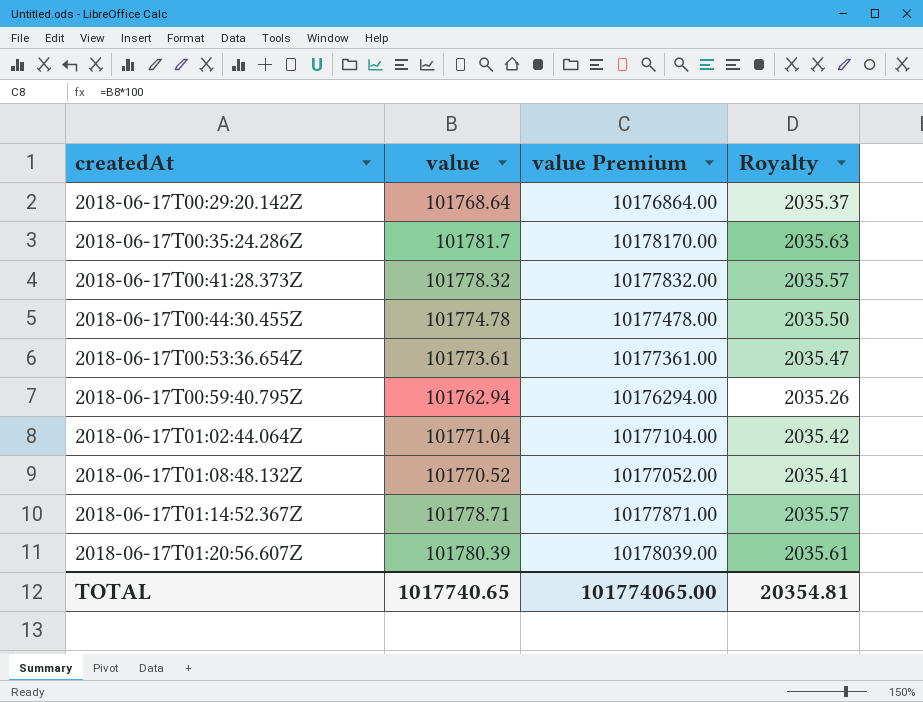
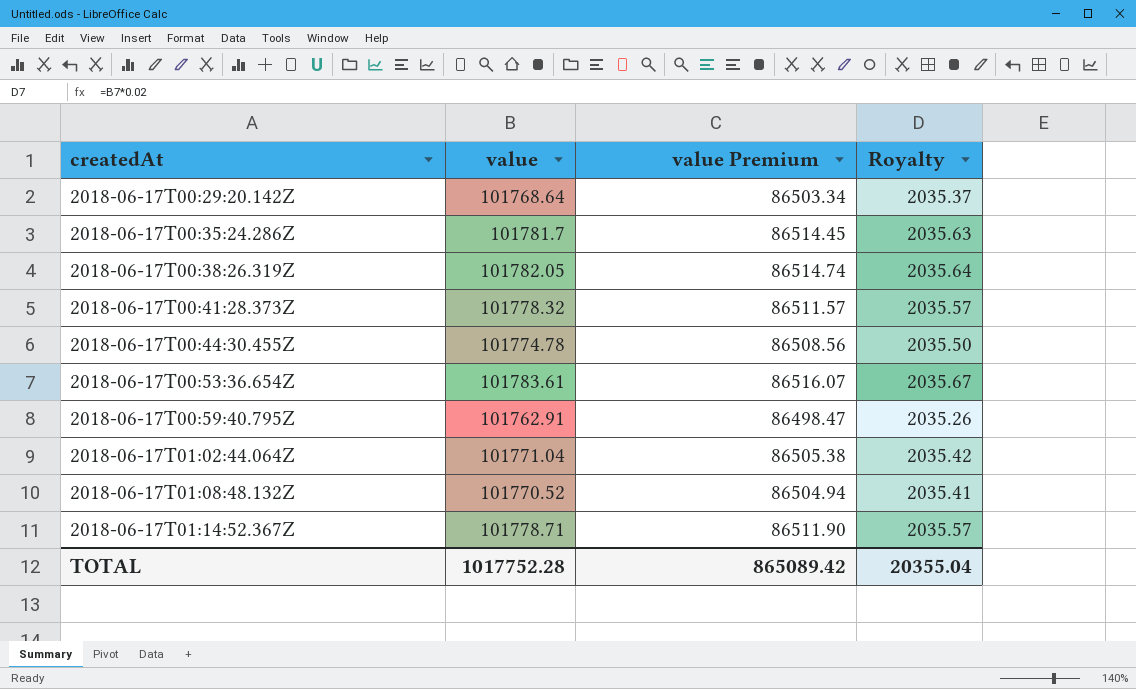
column value Premium | formula: [value] * 100 -> [value] * 0.85
row 2018-06-17T01:20:56.607Z: 101780.39 | 10178039.00 | 2035.61 -> none
row 2018-06-17T00:38:26.319Z: none -> 101782.05 | 86514.74 | 2035.64
2018-06-17T00:53:36.654Z | value: 101773.61 -> 101783.61
2018-06-17T00:53:36.654Z | Royalty: 2035.47 -> 2035.67
2018-06-17T00:59:40.795Z | value: 101762.94 -> 101762.91
TOTAL | value: 1017740.65 -> 1017752.28
TOTAL | value Premium: 101774065.00 -> 865089.42
TOTAL | Royalty: 20354.81 -> 20355.04

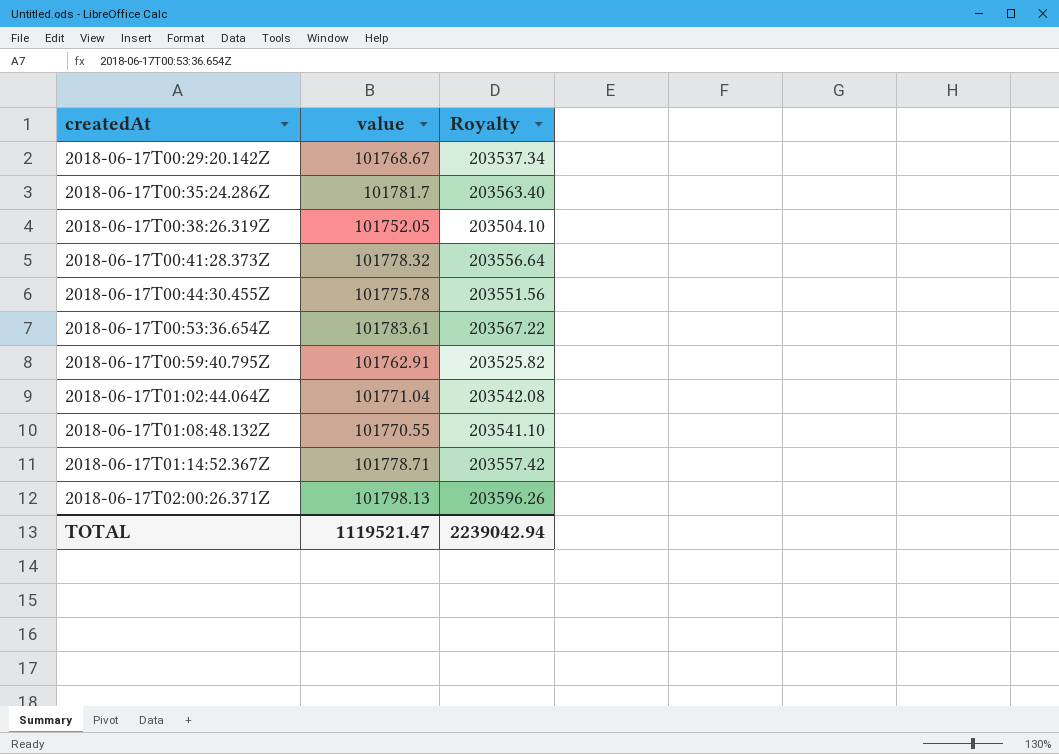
column value Premium | formula: [value] * 0.85 -> none
column Royalty | formula: [value] * 0.02 -> [value] * 2
2018-06-17T00:29:20.142Z | value: 101768.64 -> 101768.67
2018-06-17T00:38:26.319Z | value: 101782.05 -> 101752.05
2018-06-17T00:44:30.455Z | value: 101774.78 -> 101775.78
2018-06-17T01:08:48.132Z | value: 101770.52 -> 101770.55
row 2018-06-17T02:00:26.371Z: none -> 101798.13 | 203596.26
TOTAL | value: 1017752.28 -> 1119521.47
TOTAL | Royalty: 20355.04 -> 2239042.94

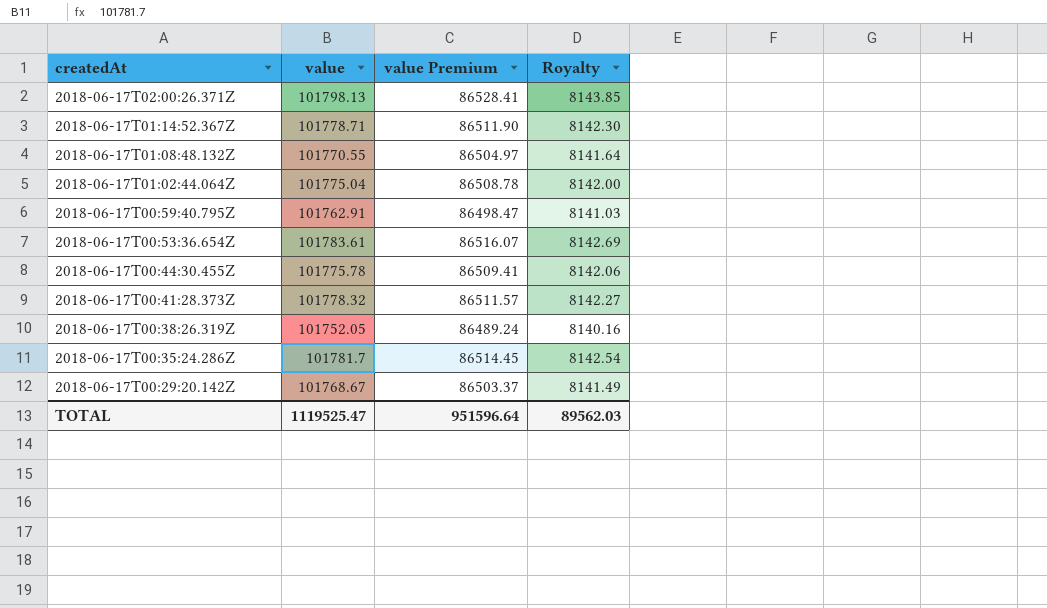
row order: createdAt ascending -> createdAt descending
column value Premium | formula: none -> [value] * 0.85
column Royalty | formula: [value] * 2 -> [value] * 0.08
2018-06-17T01:02:44.064Z | value: 101771.04 -> 101775.04
TOTAL | value: 1119521.47 -> 1119525.47
TOTAL | Royalty: 2239042.94 -> 89562.03

